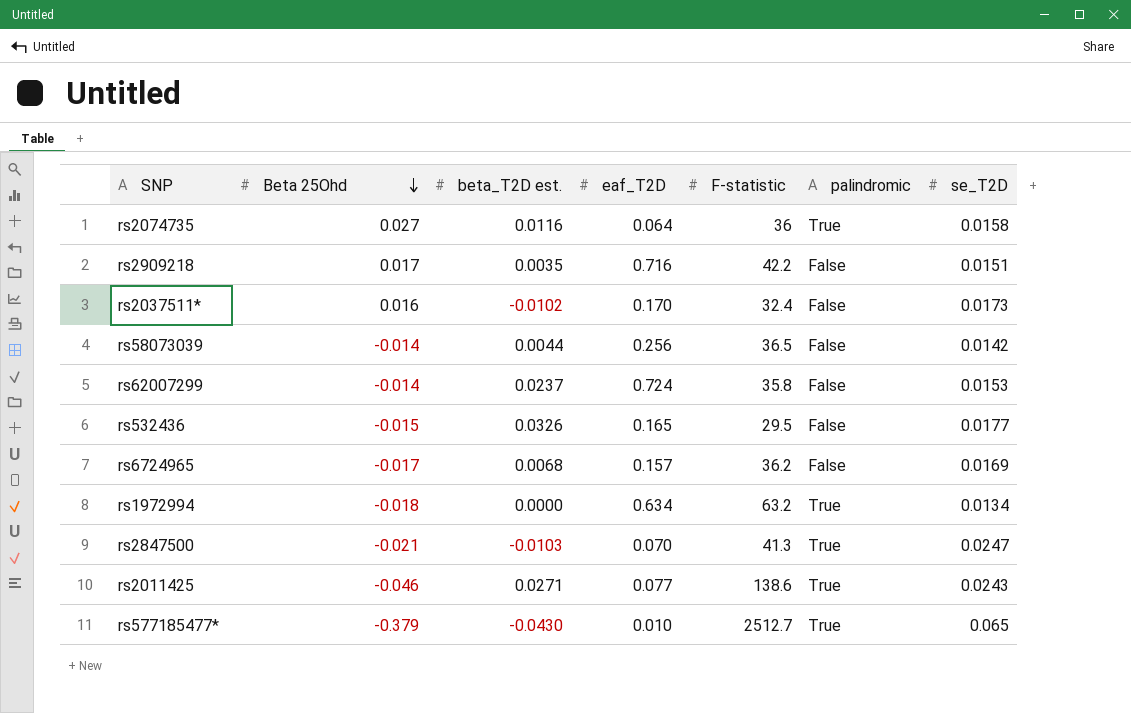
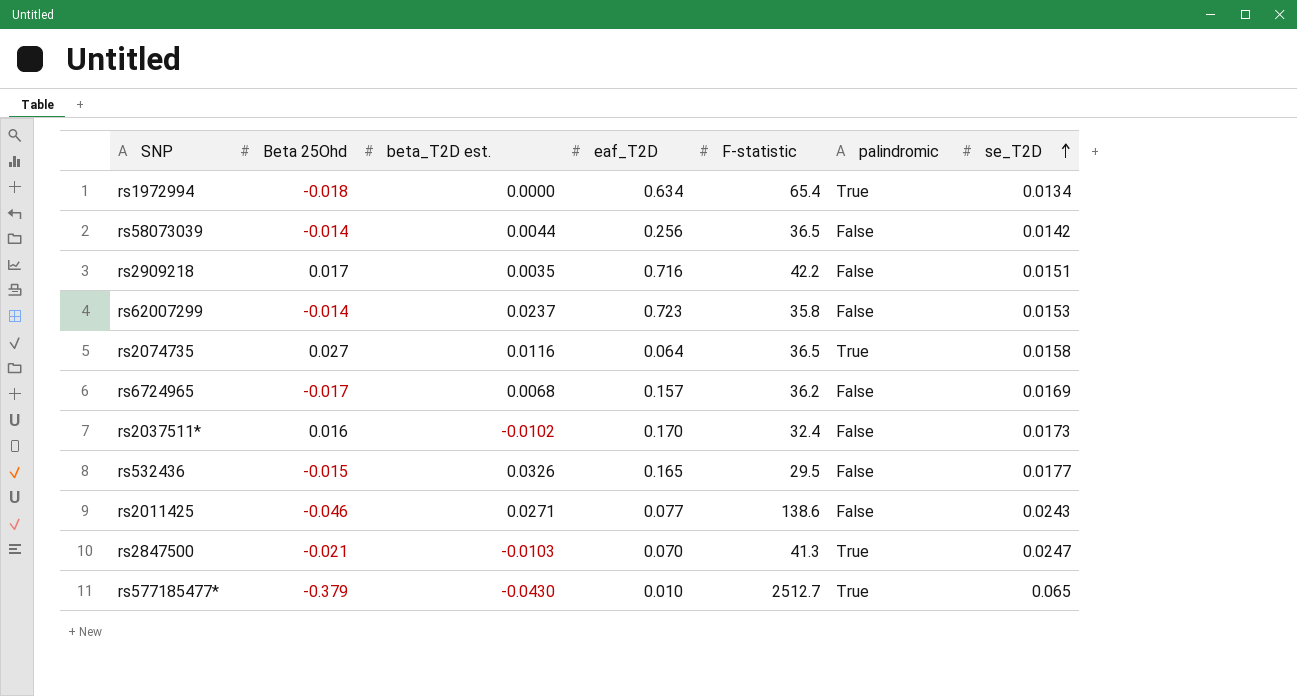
row order: Beta 25Ohd descending -> se_T2D ascending
rs1972994 | F-statistic: 63.2 -> 65.4
rs62007299 | eaf_T2D: 0.724 -> 0.723
rs2074735 | F-statistic: 36 -> 36.5
rs2011425 | palindromic: True -> False

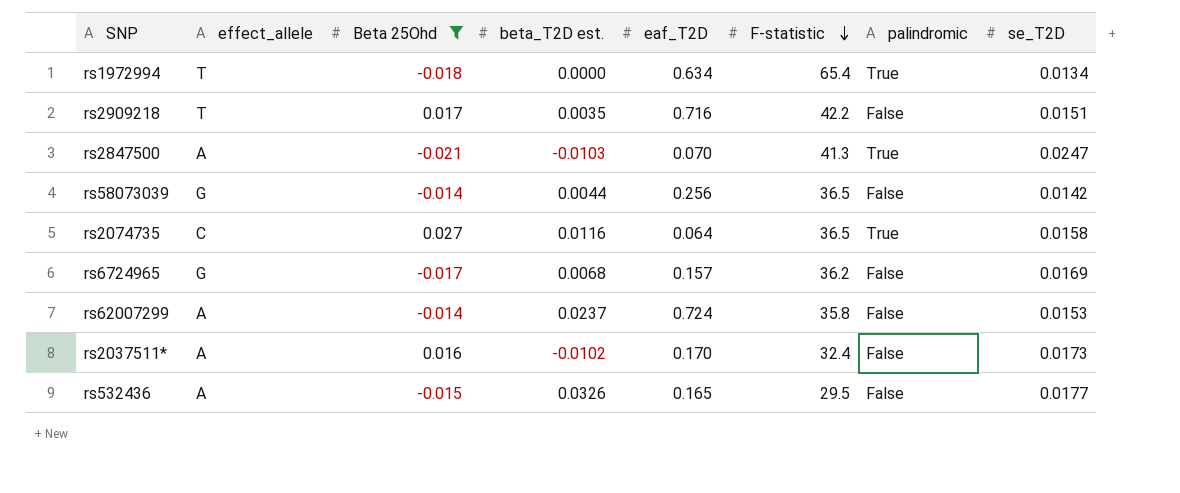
filter: none -> Beta 25Ohd >= -0.021
row order: se_T2D ascending -> F-statistic descending
column effect_allele | position: none -> 2
rs62007299 | eaf_T2D: 0.723 -> 0.724

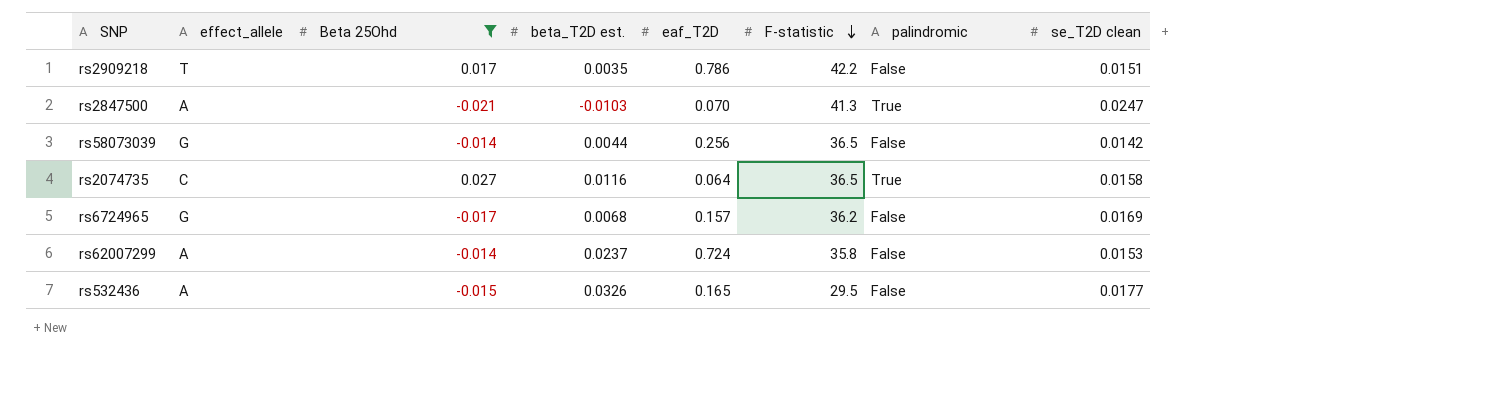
column name: se_T2D -> se_T2D clean
row rs1972994: T | -0.018 | 0.0000 | 0.634 | 65.4 | True | 0.0134 -> none
row rs2037511*: A | 0.016 | -0.0102 | 0.170 | 32.4 | False | 0.0173 -> none
rs2909218 | eaf_T2D: 0.716 -> 0.786

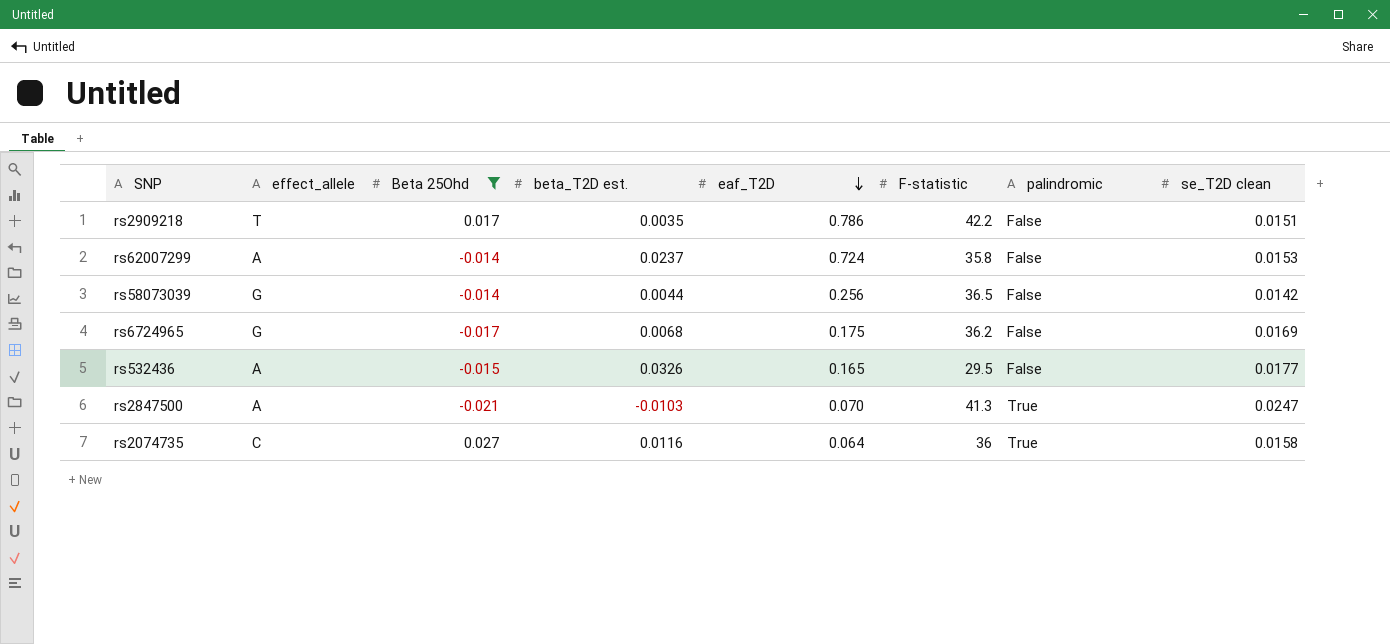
row order: F-statistic descending -> eaf_T2D descending
rs6724965 | eaf_T2D: 0.157 -> 0.175
rs2074735 | F-statistic: 36.5 -> 36

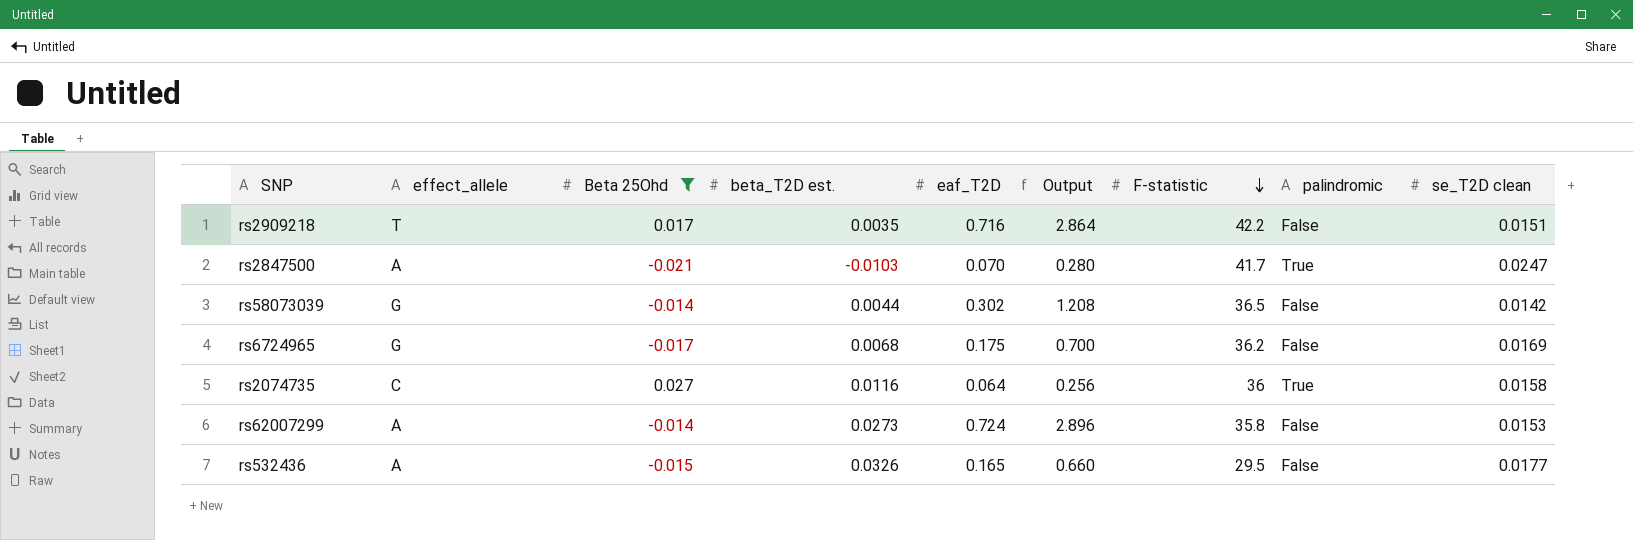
row order: eaf_T2D descending -> F-statistic descending
column Output | formula: none -> [eaf_T2D] * 4
rs2909218 | eaf_T2D: 0.786 -> 0.716
rs2847500 | F-statistic: 41.3 -> 41.7
rs58073039 | eaf_T2D: 0.256 -> 0.302
rs62007299 | beta_T2D est.: 0.0237 -> 0.0273

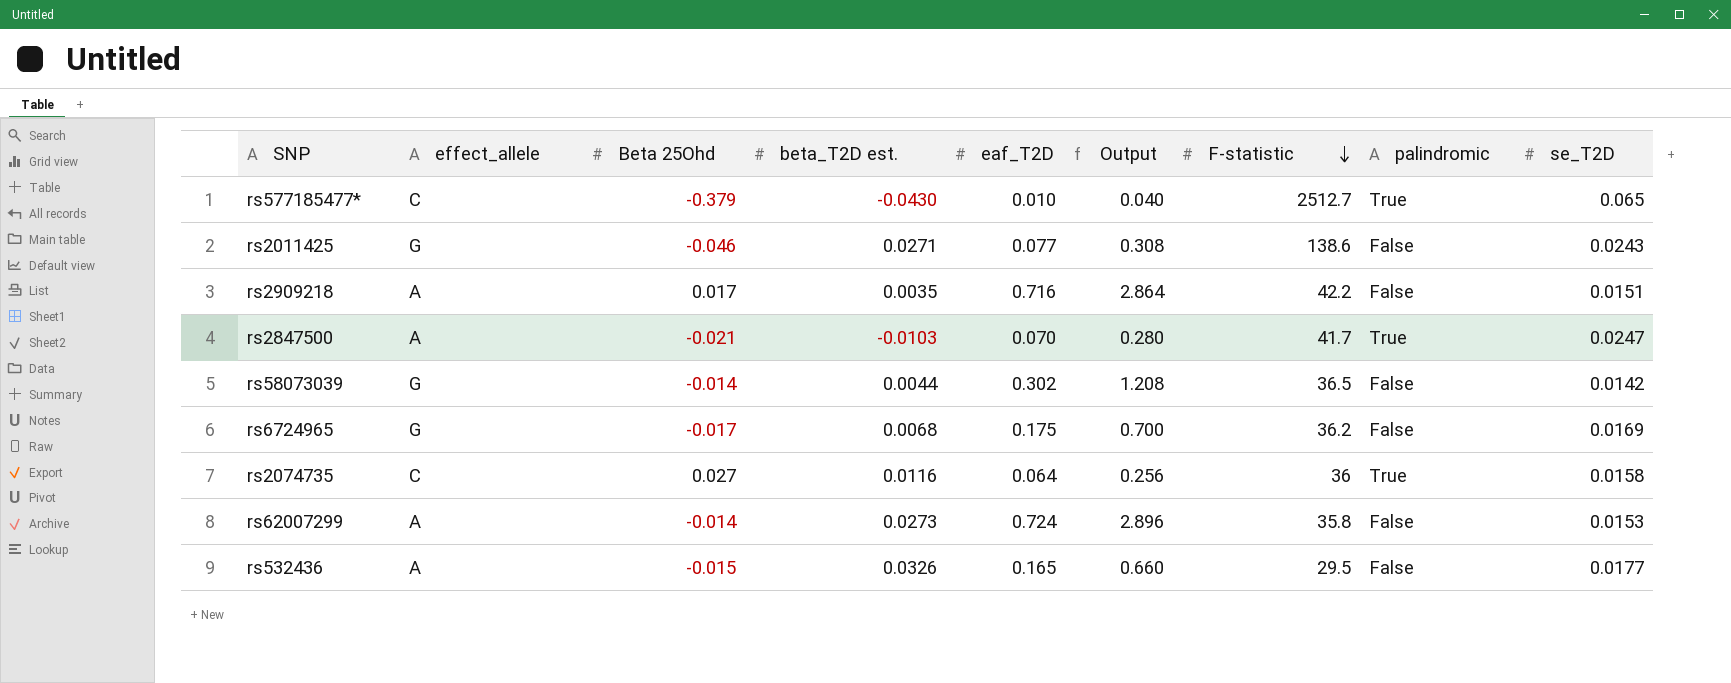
filter: Beta 25Ohd >= -0.021 -> none
column name: se_T2D clean -> se_T2D
rs2909218 | effect_allele: T -> A

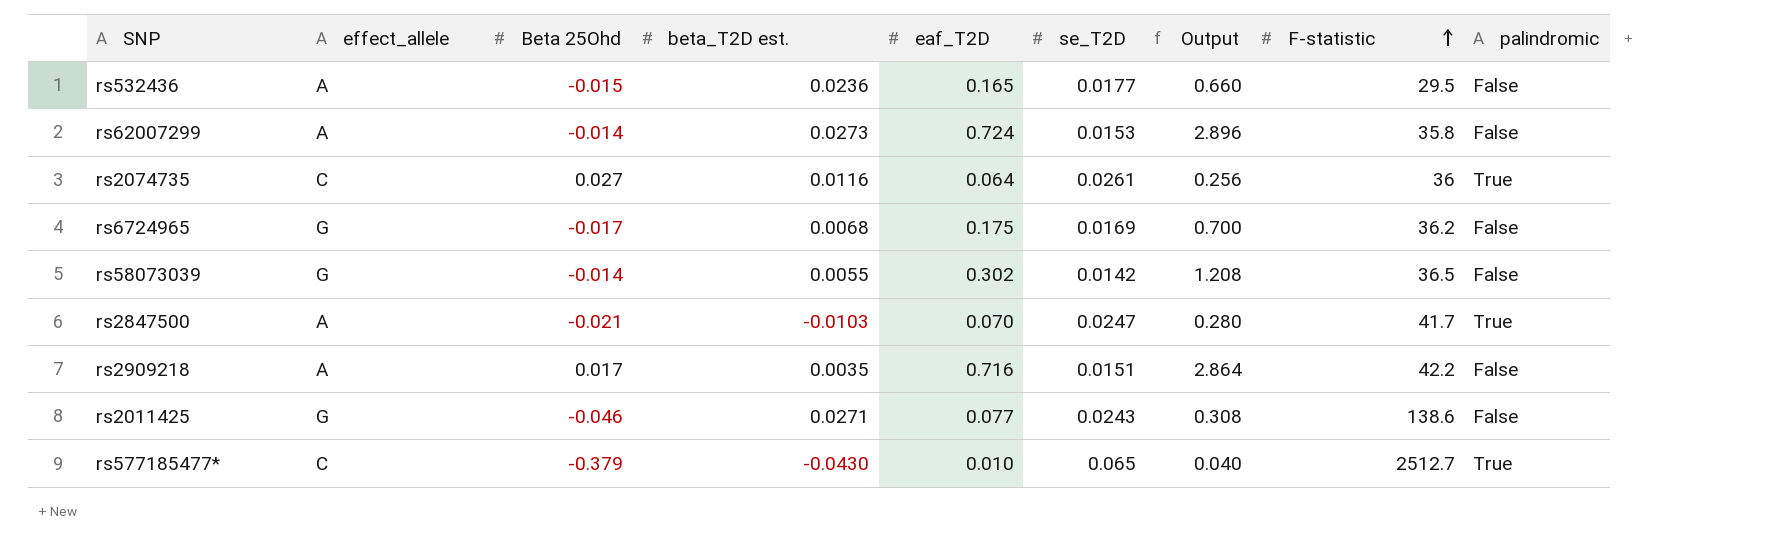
row order: F-statistic descending -> F-statistic ascending
column se_T2D | position: 9 -> 6
rs532436 | beta_T2D est.: 0.0326 -> 0.0236
rs2074735 | se_T2D: 0.0158 -> 0.0261
rs58073039 | beta_T2D est.: 0.0044 -> 0.0055

